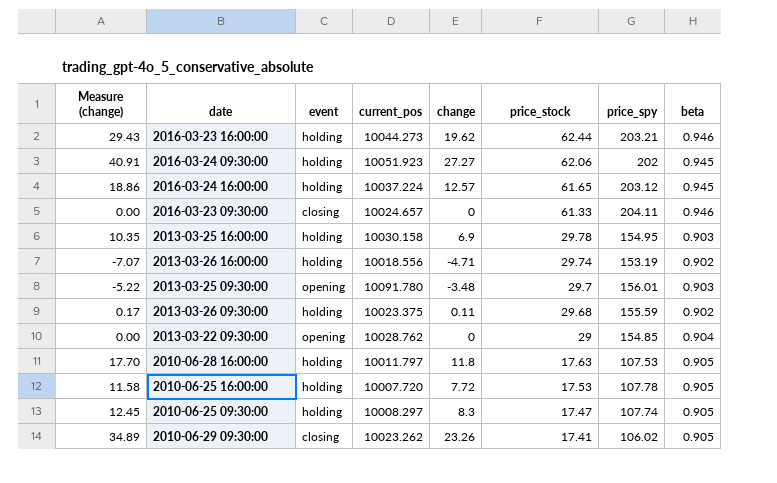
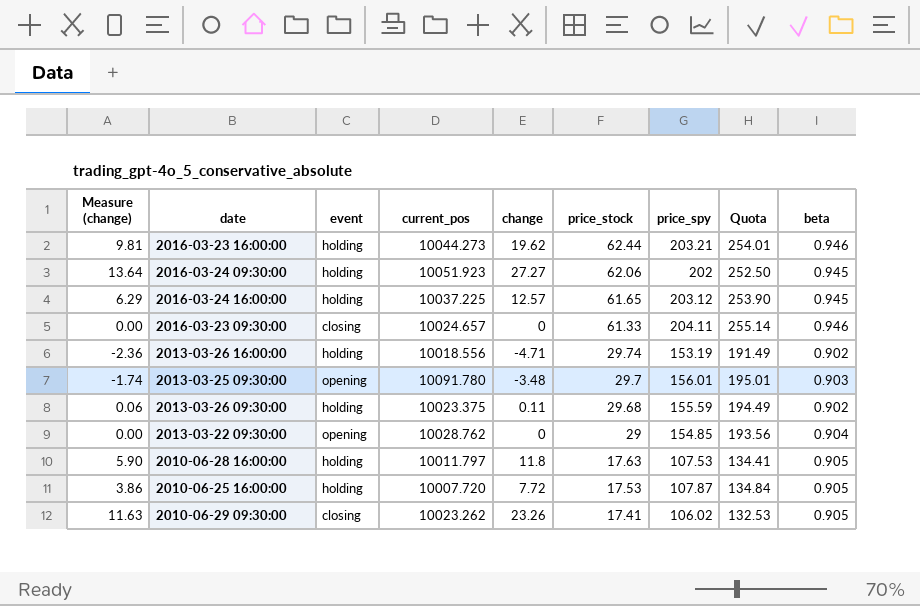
column Measure (change) | formula: [change] * 1.5 -> [change] * 0.5
column Quota | formula: none -> [price_spy] * 1.25
row 2013-03-25 16:00:00: 10.35 | holding | 10030.158 | 6.9 | 29.78 | 154.95 | 0.903 -> none
row 2010-06-25 09:30:00: 12.45 | holding | 10008.297 | 8.3 | 17.47 | 107.74 | 0.905 -> none
2016-03-24 16:00:00 | current_pos: 10037.224 -> 10037.225
2010-06-25 16:00:00 | price_spy: 107.78 -> 107.87

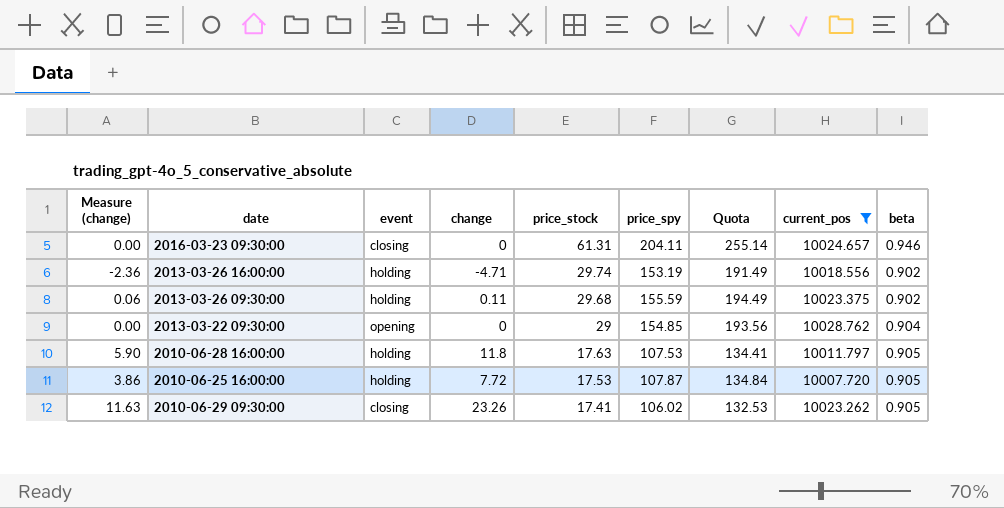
filter: none -> current_pos <= 10028.762
column current_pos | position: 4 -> 8
2016-03-23 09:30:00 | price_stock: 61.33 -> 61.31

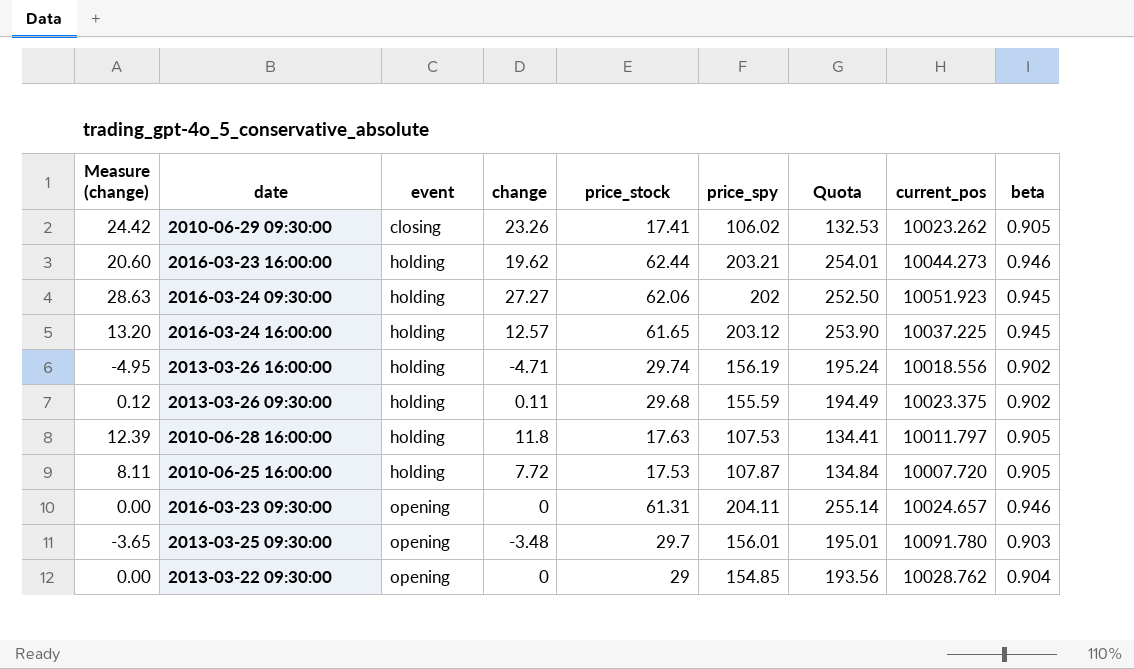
filter: current_pos <= 10028.762 -> none
row order: price_stock descending -> event ascending
column Measure (change) | formula: [change] * 0.5 -> [change] * 1.05
2013-03-26 16:00:00 | price_spy: 153.19 -> 156.19
2013-03-26 16:00:00 | Quota: 191.49 -> 195.24
2016-03-23 09:30:00 | event: closing -> opening

